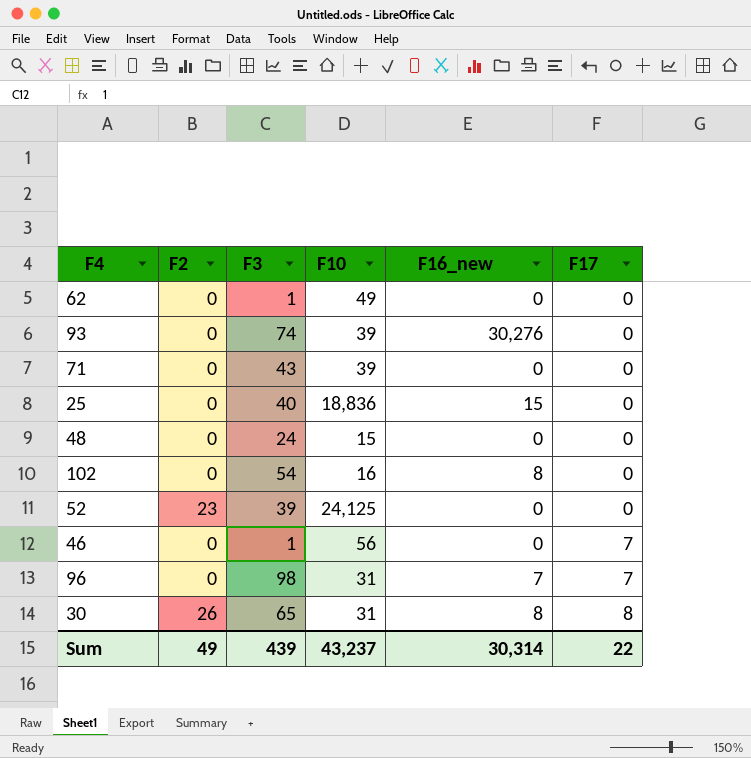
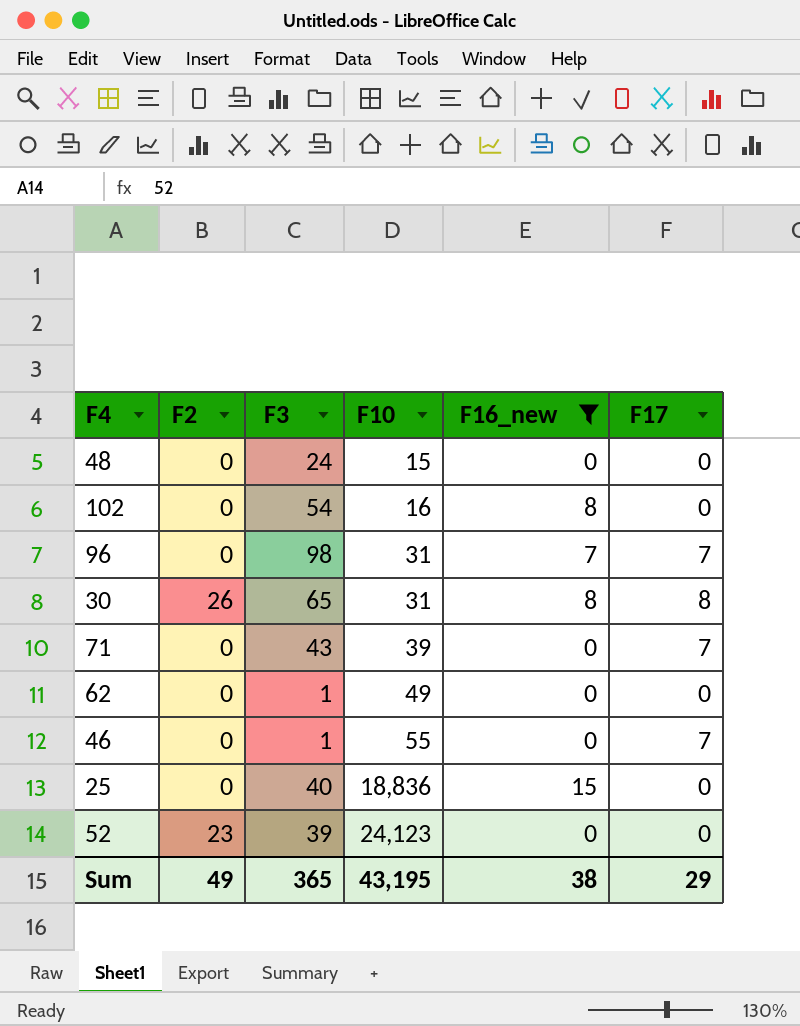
filter: none -> F16_new != 30,276
row order: F17 ascending -> F10 ascending
71 | F17: 0 -> 7
46 | F10: 56 -> 55
52 | F10: 24,125 -> 24,123
Sum | F3: 439 -> 365
Sum | F10: 43,237 -> 43,195
Sum | F16_new: 30,314 -> 38
Sum | F17: 22 -> 29

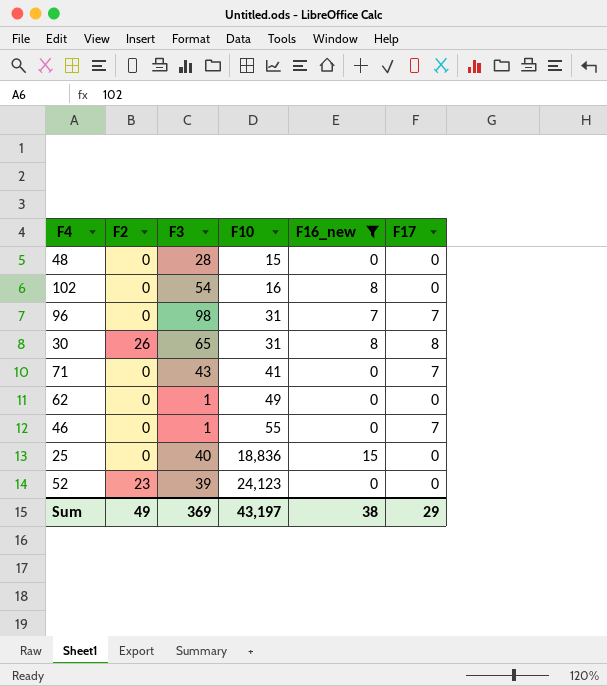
48 | F3: 24 -> 28
71 | F10: 39 -> 41
Sum | F3: 365 -> 369
Sum | F10: 43,195 -> 43,197

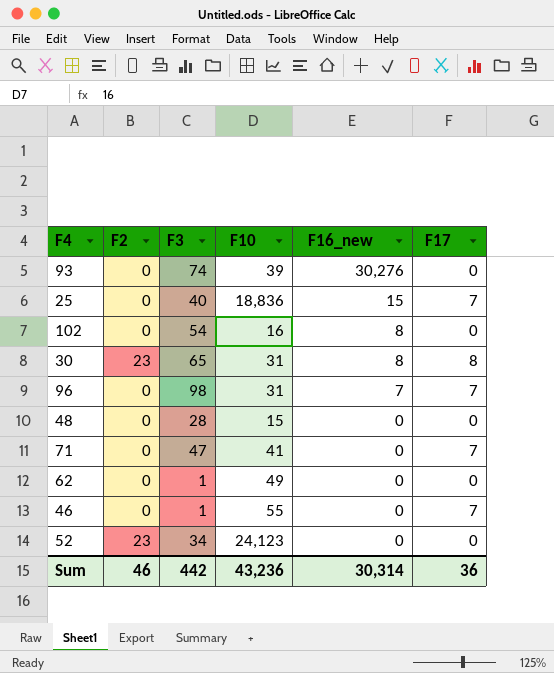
filter: F16_new != 30,276 -> none
row order: F10 ascending -> F16_new descending
25 | F17: 0 -> 7
30 | F2: 26 -> 23
71 | F3: 43 -> 47
52 | F3: 39 -> 34
Sum | F2: 49 -> 46
Sum | F3: 369 -> 442
Sum | F10: 43,197 -> 43,236
Sum | F16_new: 38 -> 30,314
Sum | F17: 29 -> 36

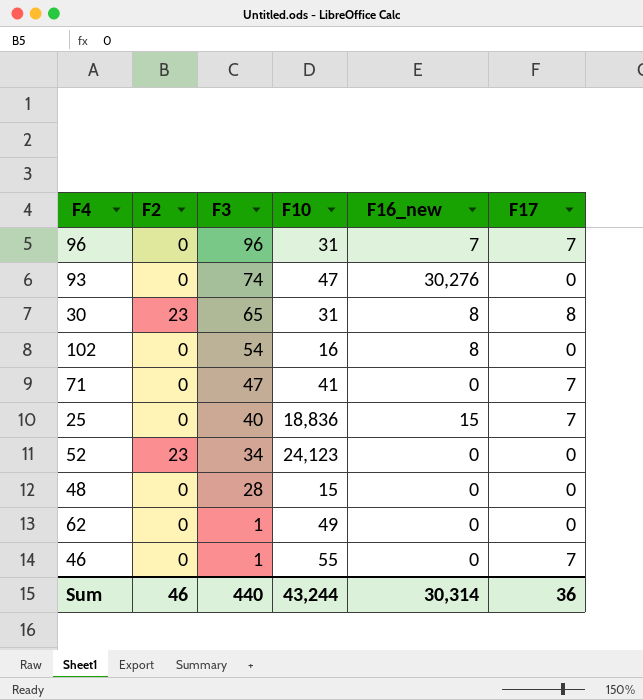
row order: F16_new descending -> F3 descending
96 | F3: 98 -> 96
93 | F10: 39 -> 47
Sum | F3: 442 -> 440
Sum | F10: 43,236 -> 43,244

